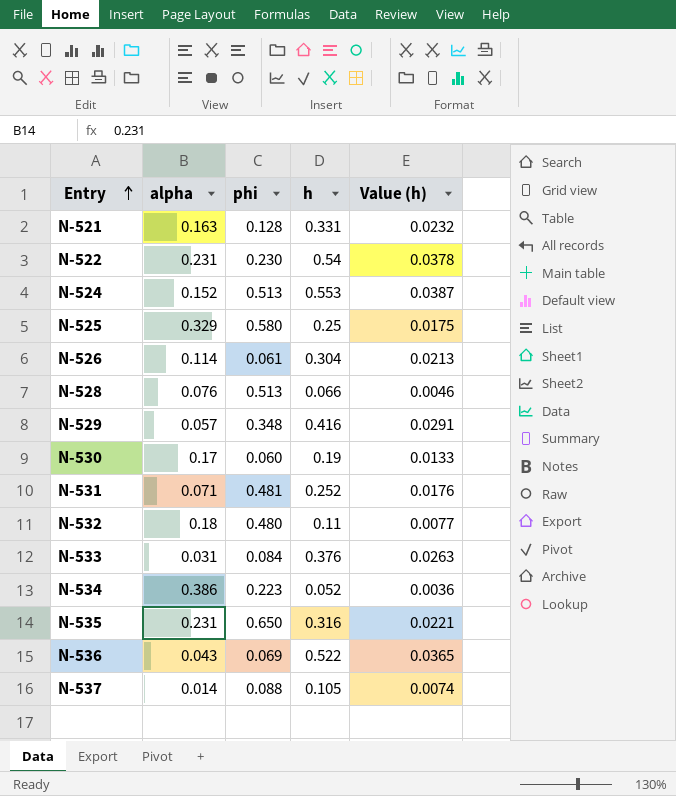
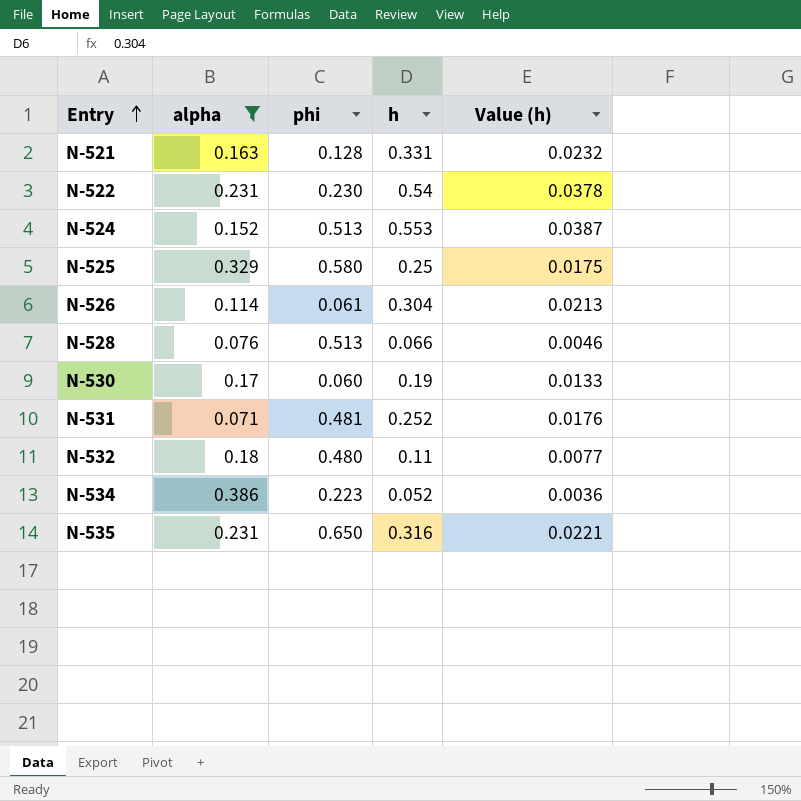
filter: none -> alpha >= 0.071

